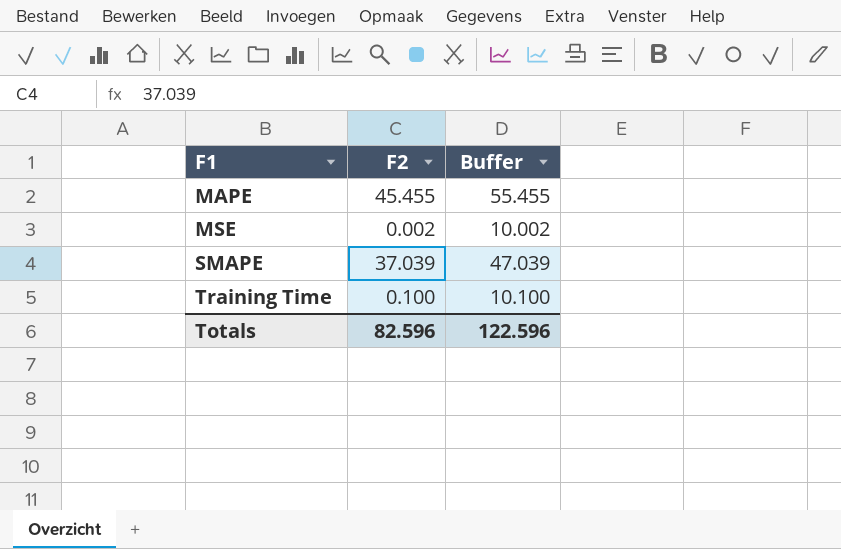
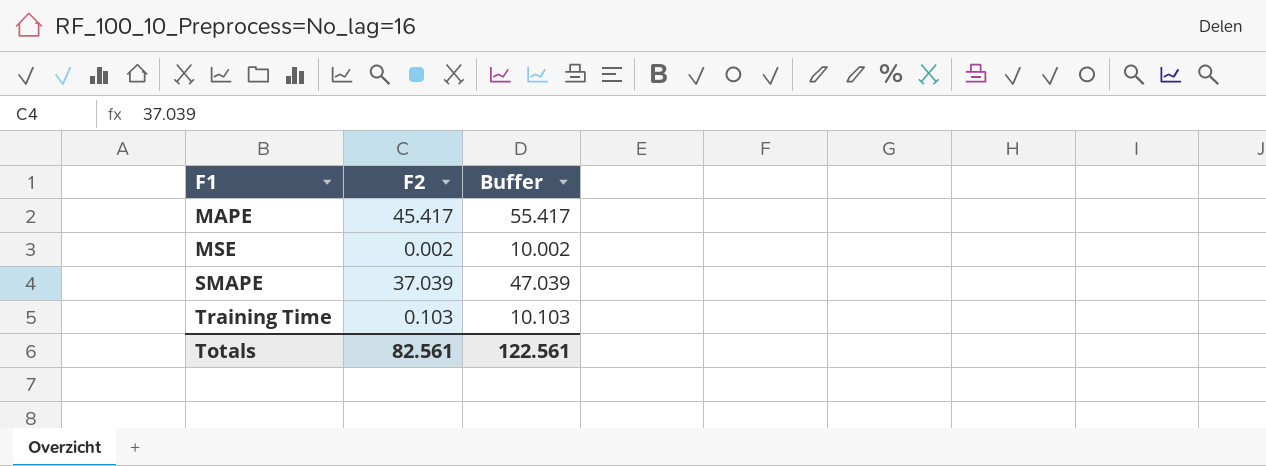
MAPE | F2: 45.455 -> 45.417
MAPE | Buffer: 55.455 -> 55.417
Training Time | F2: 0.100 -> 0.103
Training Time | Buffer: 10.100 -> 10.103
Totals | F2: 82.596 -> 82.561
Totals | Buffer: 122.596 -> 122.561

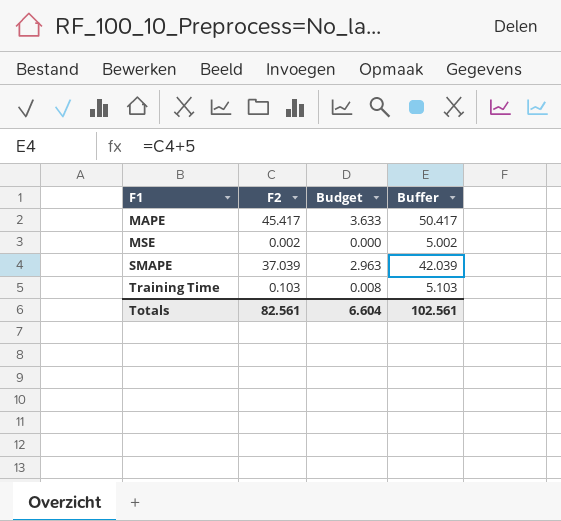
column Budget | formula: none -> [F2] * 0.08
column Buffer | formula: [F2] + 10 -> [F2] + 5
Totals | Buffer: 122.561 -> 102.561

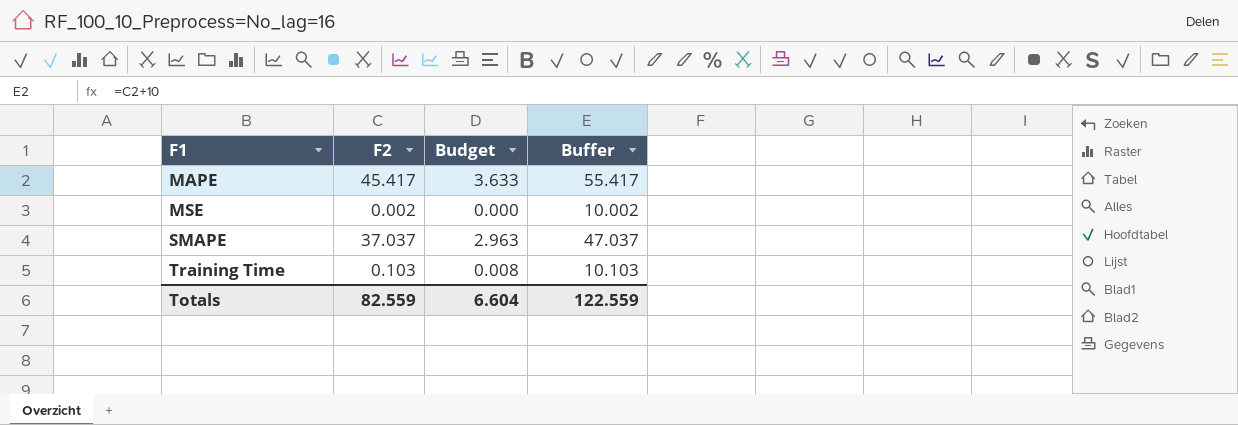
column Buffer | formula: [F2] + 5 -> [F2] + 10
SMAPE | F2: 37.039 -> 37.037
Totals | F2: 82.561 -> 82.559
Totals | Buffer: 102.561 -> 122.559

